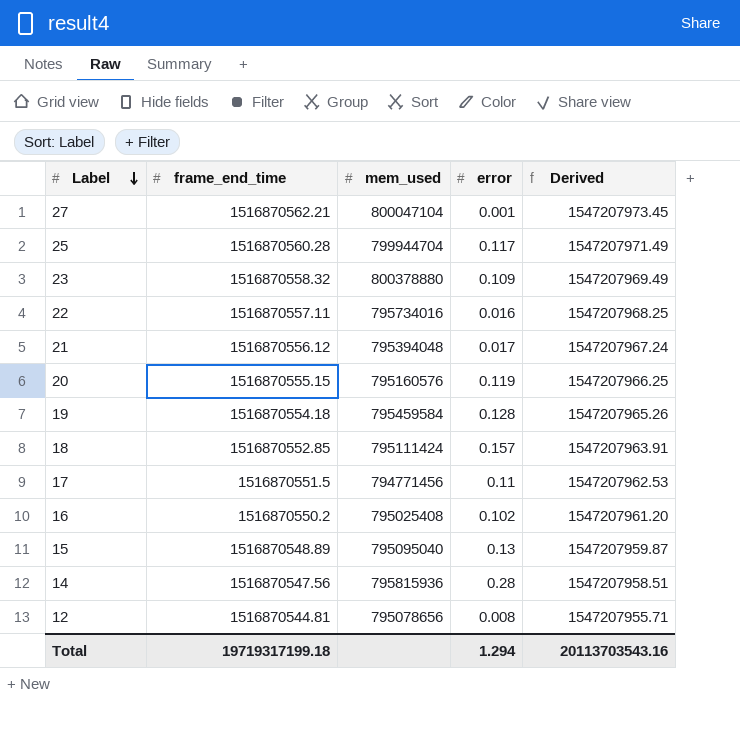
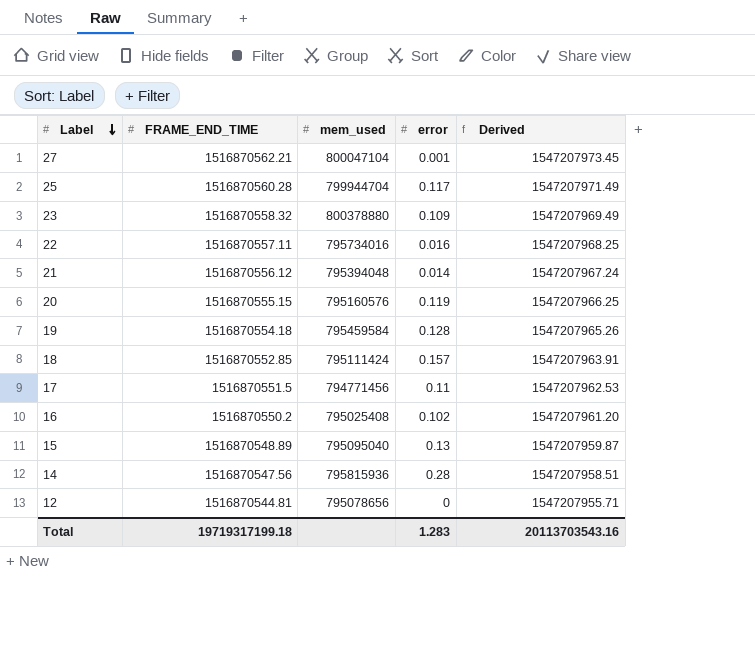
column name: frame_end_time -> FRAME_END_TIME
21 | error: 0.017 -> 0.014
12 | error: 0.008 -> 0
Total | error: 1.294 -> 1.283

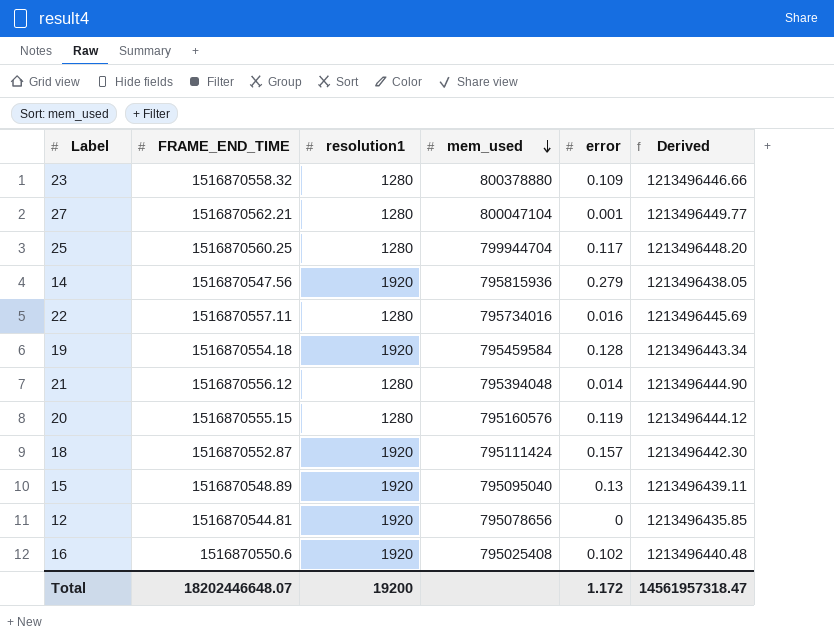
row order: Label descending -> mem_used descending
column resolution1 | position: none -> 3
column Derived | formula: [FRAME_END_TIME] * 1.02 -> [FRAME_END_TIME] * 0.8
row 17: 1516870551.5 | 794771456 | 0.11 | 1547207962.53 -> none
25 | FRAME_END_TIME: 1516870560.28 -> 1516870560.25
14 | error: 0.28 -> 0.279
18 | FRAME_END_TIME: 1516870552.85 -> 1516870552.87
16 | FRAME_END_TIME: 1516870550.2 -> 1516870550.6
Total | FRAME_END_TIME: 19719317199.18 -> 18202446648.07
Total | error: 1.283 -> 1.172
Total | Derived: 20113703543.16 -> 14561957318.47

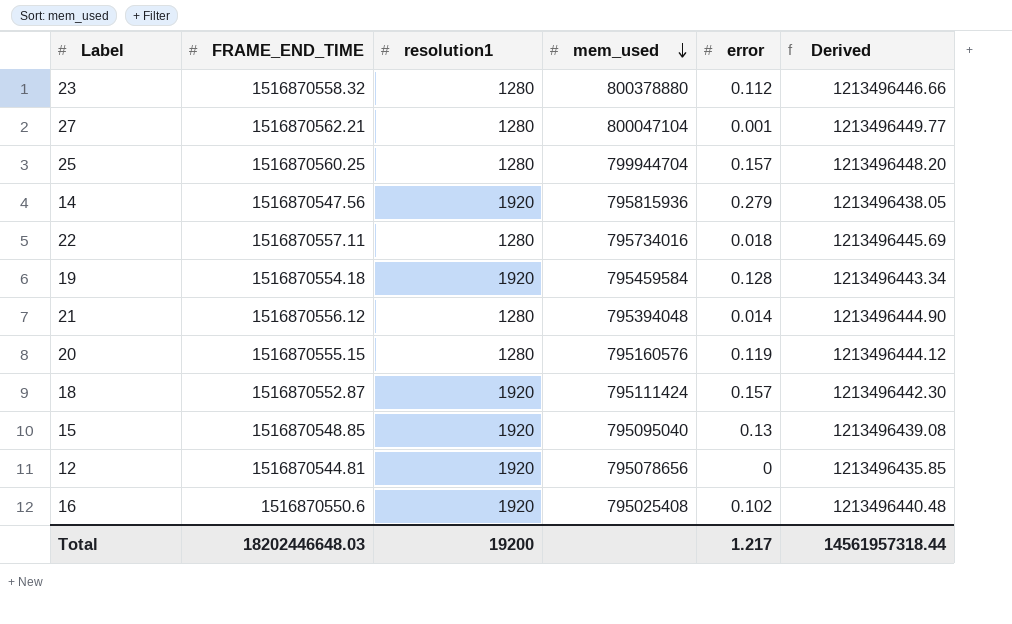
23 | error: 0.109 -> 0.112
25 | error: 0.117 -> 0.157
22 | error: 0.016 -> 0.018
15 | FRAME_END_TIME: 1516870548.89 -> 1516870548.85
15 | Derived: 1213496439.11 -> 1213496439.08
Total | FRAME_END_TIME: 18202446648.07 -> 18202446648.03
Total | error: 1.172 -> 1.217
Total | Derived: 14561957318.47 -> 14561957318.44

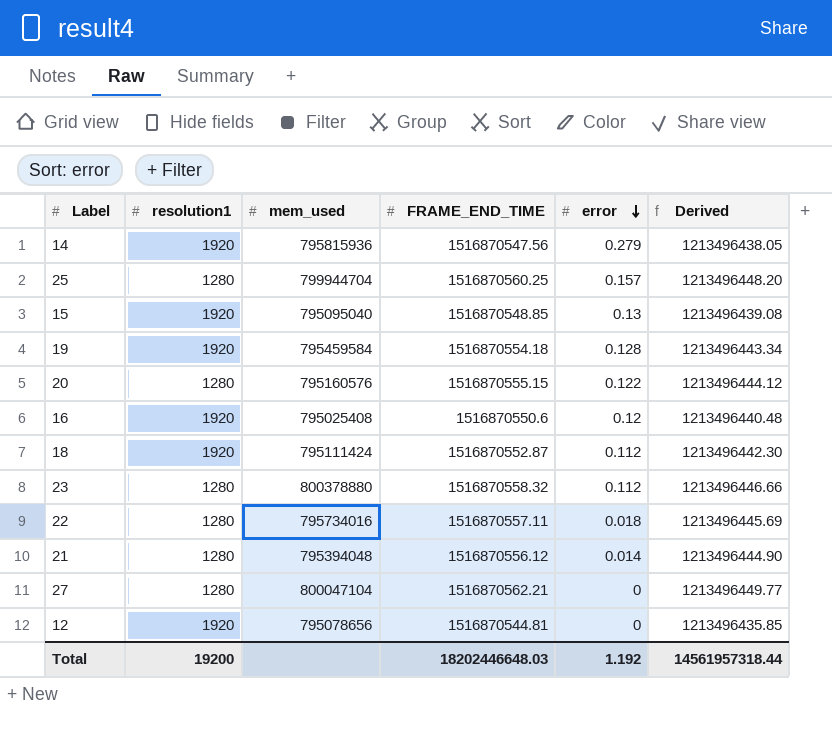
row order: mem_used descending -> error descending
column FRAME_END_TIME | position: 2 -> 4
20 | error: 0.119 -> 0.122
16 | error: 0.102 -> 0.12
18 | error: 0.157 -> 0.112
27 | error: 0.001 -> 0
Total | error: 1.217 -> 1.192

